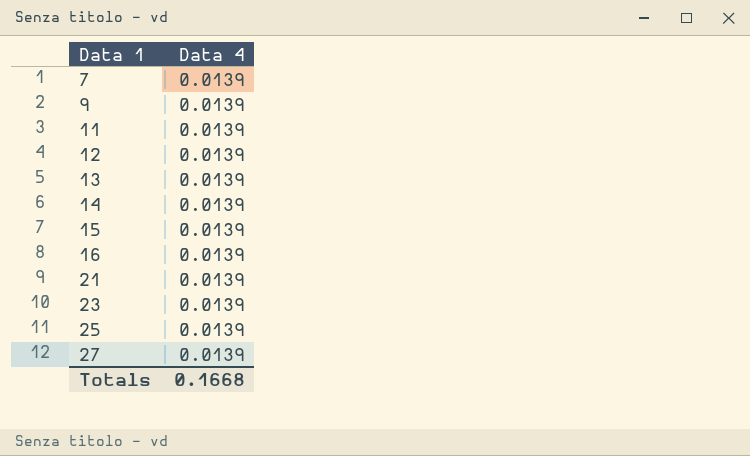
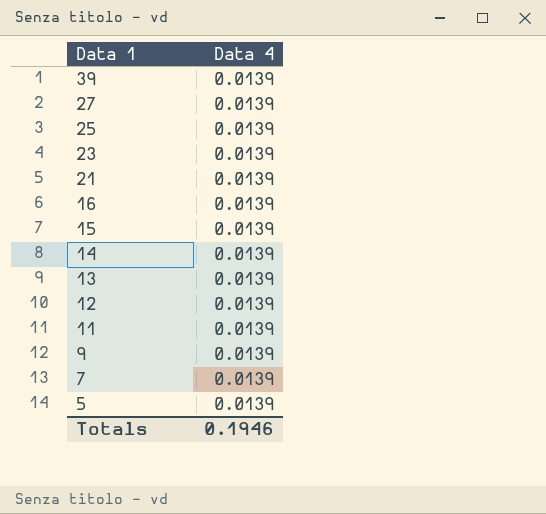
row order: Data 1 ascending -> Data 1 descending
row 39: none -> 0.0139
row 5: none -> 0.0139
Totals | Data 4: 0.1668 -> 0.1946

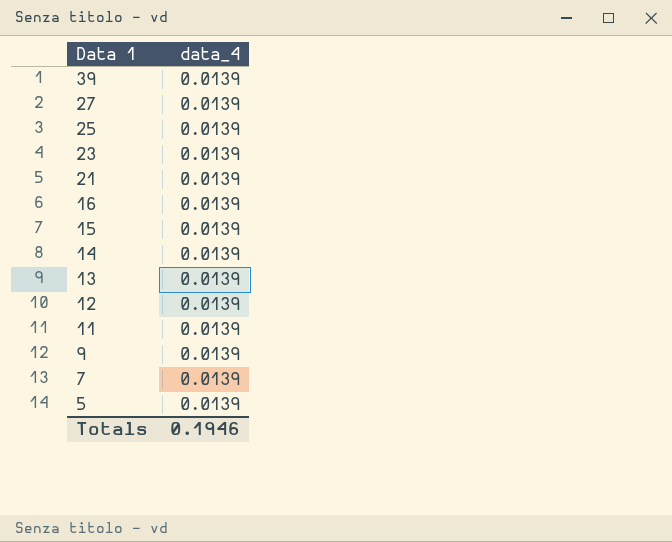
column name: Data 4 -> data_4

